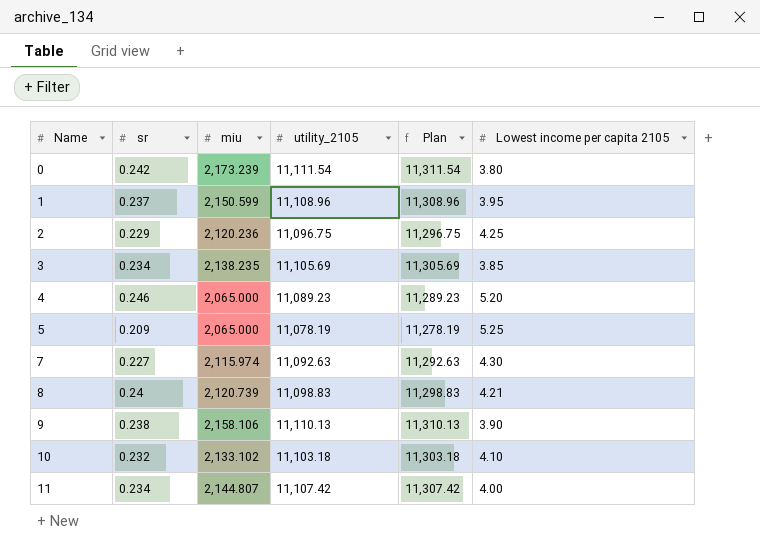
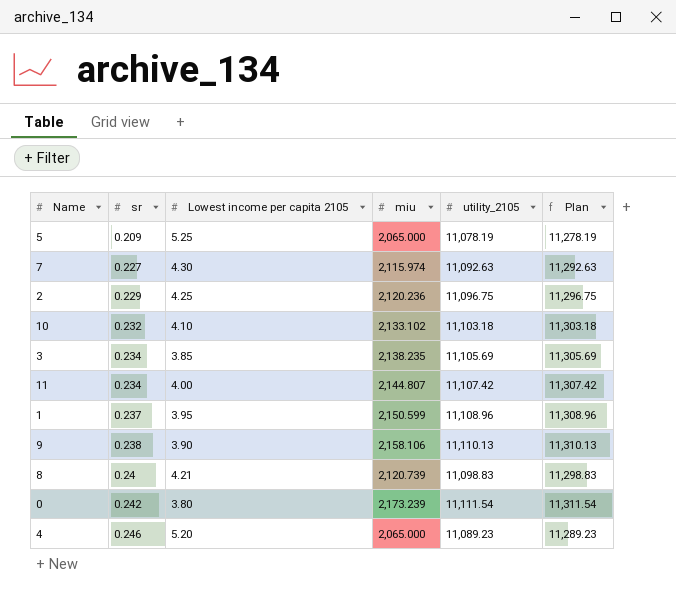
row order: Name ascending -> sr ascending
column Lowest income per capita 2105 | position: 6 -> 3

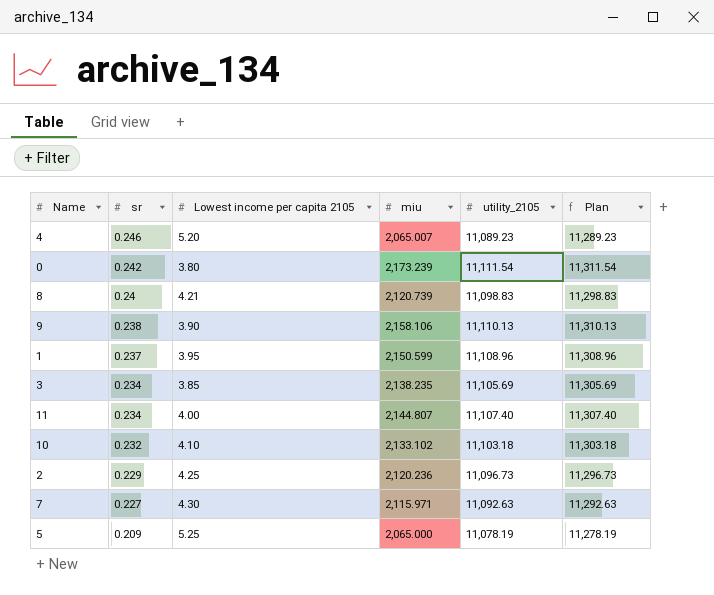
row order: sr ascending -> sr descending
4 | miu: 2,065.000 -> 2,065.007
11 | utility_2105: 11,107.42 -> 11,107.40
11 | Plan: 11,307.42 -> 11,307.40
2 | utility_2105: 11,096.75 -> 11,096.73
2 | Plan: 11,296.75 -> 11,296.73
7 | miu: 2,115.974 -> 2,115.971

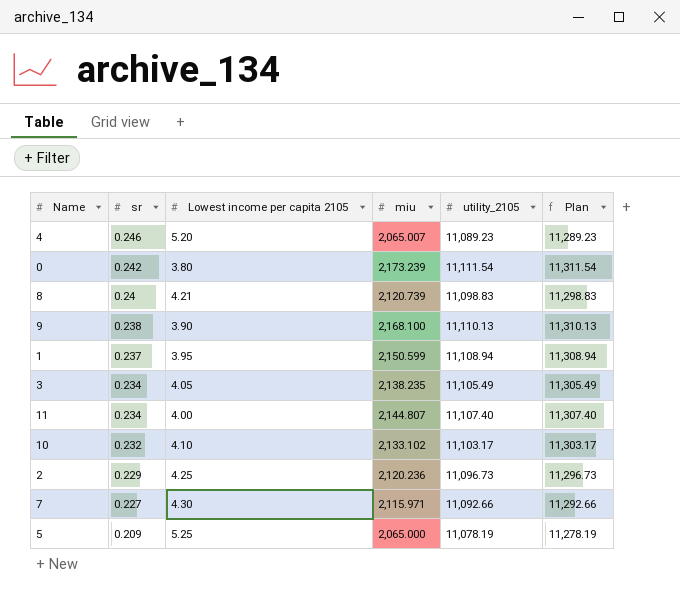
9 | miu: 2,158.106 -> 2,168.100
1 | utility_2105: 11,108.96 -> 11,108.94
1 | Plan: 11,308.96 -> 11,308.94
3 | Lowest income per capita 2105: 3.85 -> 4.05
3 | utility_2105: 11,105.69 -> 11,105.49
3 | Plan: 11,305.69 -> 11,305.49
10 | utility_2105: 11,103.18 -> 11,103.17
10 | Plan: 11,303.18 -> 11,303.17
7 | utility_2105: 11,092.63 -> 11,092.66
7 | Plan: 11,292.63 -> 11,292.66

